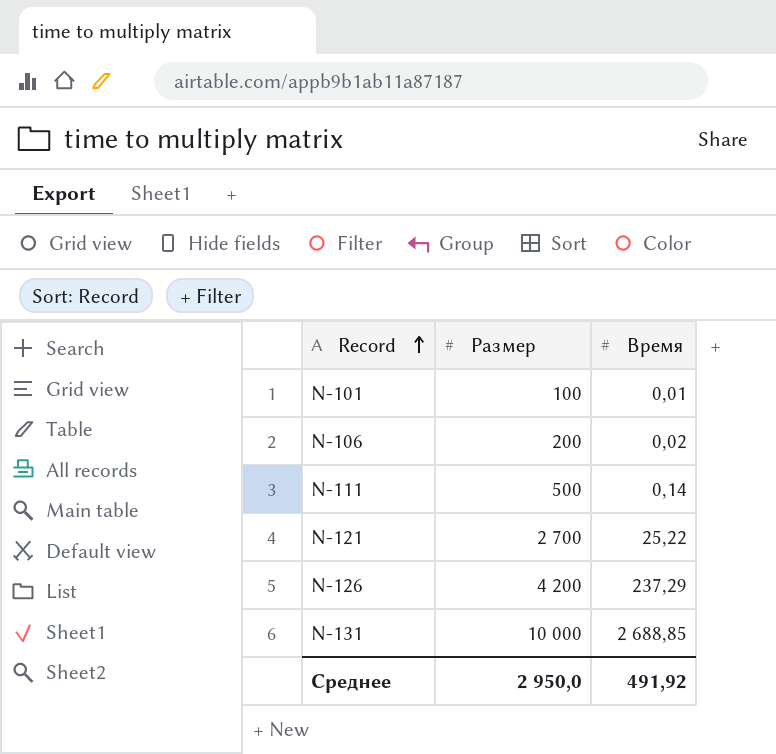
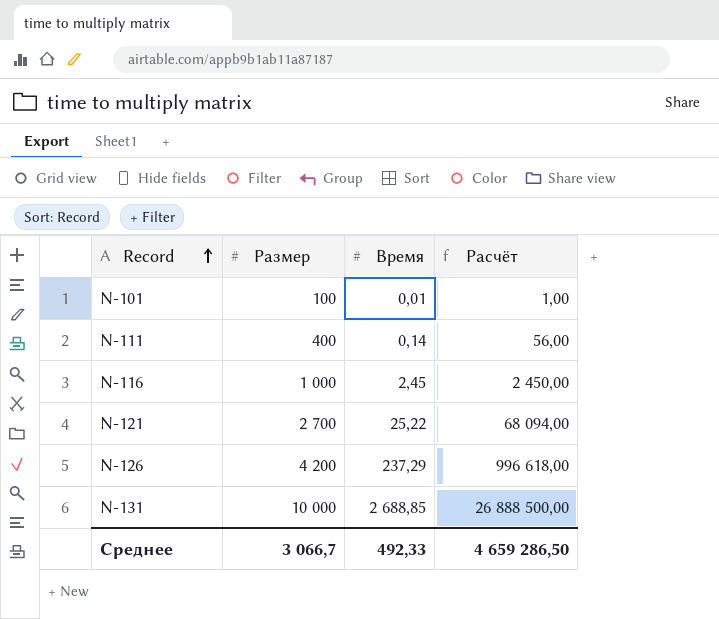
column Расчёт | formula: none -> [Размер] * [Время]
row N-106: 200 | 0,02 -> none
N-111 | Размер: 500 -> 400
row N-116: none -> 1 000 | 2,45 | 2 450,00
Среднее | Размер: 2 950,0 -> 3 066,7
Среднее | Время: 491,92 -> 492,33

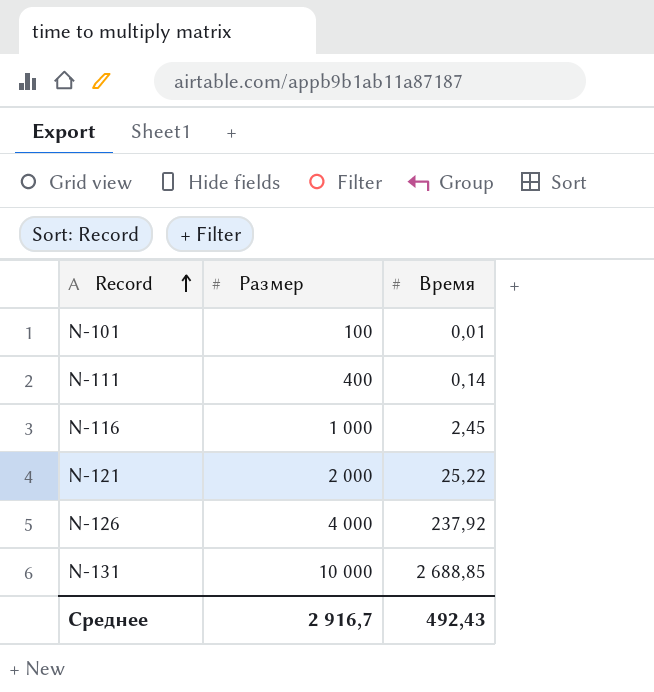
column Расчёт | formula: [Размер] * [Время] -> none
N-121 | Размер: 2 700 -> 2 000
N-126 | Размер: 4 200 -> 4 000
N-126 | Время: 237,29 -> 237,92
Среднее | Размер: 3 066,7 -> 2 916,7
Среднее | Время: 492,33 -> 492,43

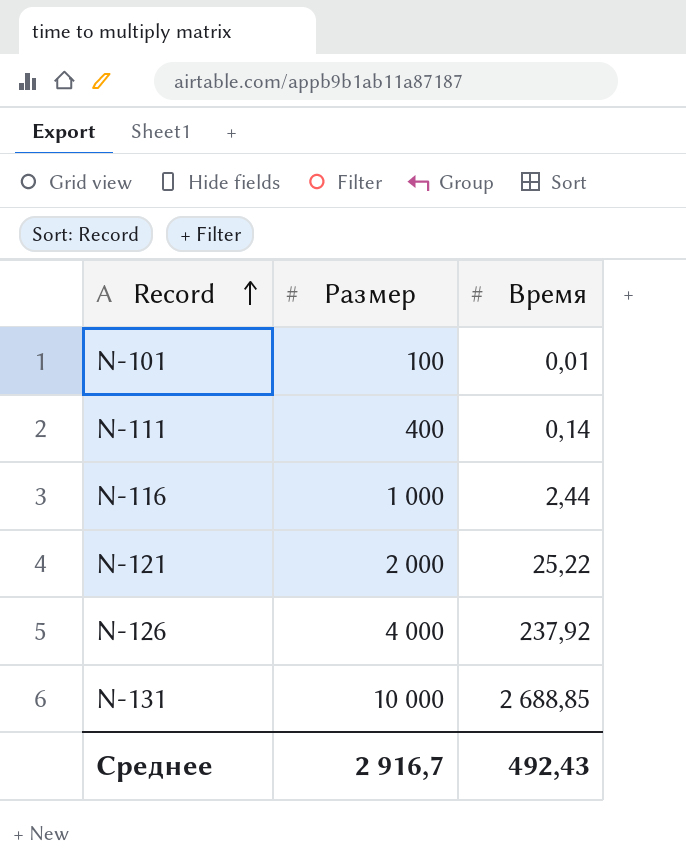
N-116 | Время: 2,45 -> 2,44

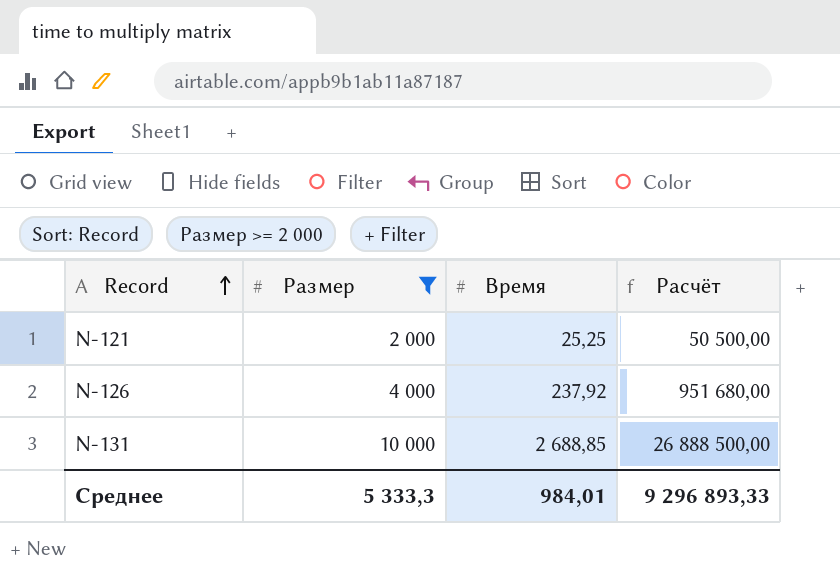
filter: none -> Размер >= 2 000
column Расчёт | formula: none -> [Размер] * [Время]
N-121 | Время: 25,22 -> 25,25
Среднее | Размер: 2 916,7 -> 5 333,3
Среднее | Время: 492,43 -> 984,01

